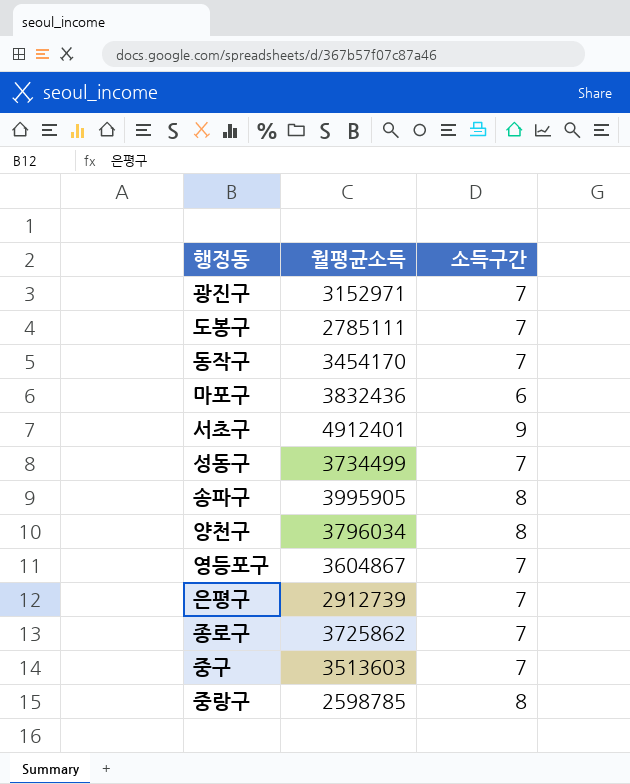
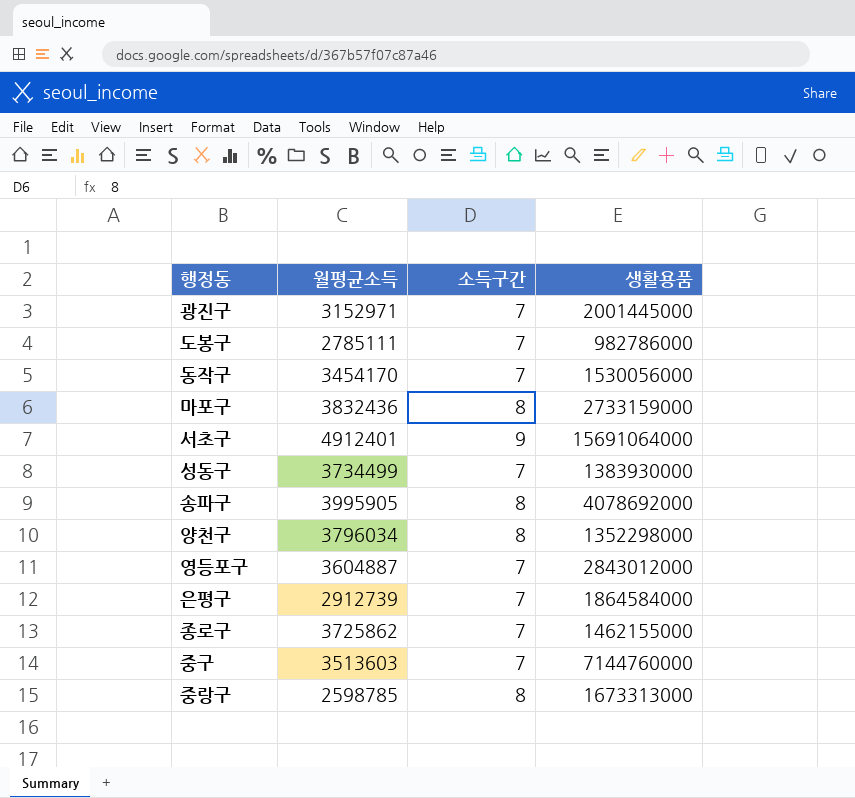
column 생활용품 | position: none -> 4
마포구 | 소득구간: 6 -> 8
영등포구 | 월평균소득: 3604867 -> 3604887

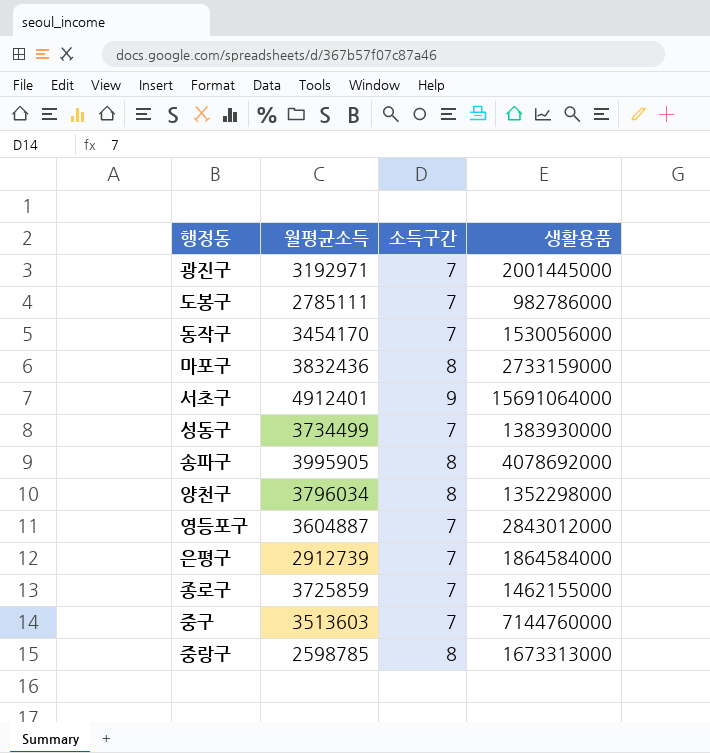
광진구 | 월평균소득: 3152971 -> 3192971
종로구 | 월평균소득: 3725862 -> 3725859

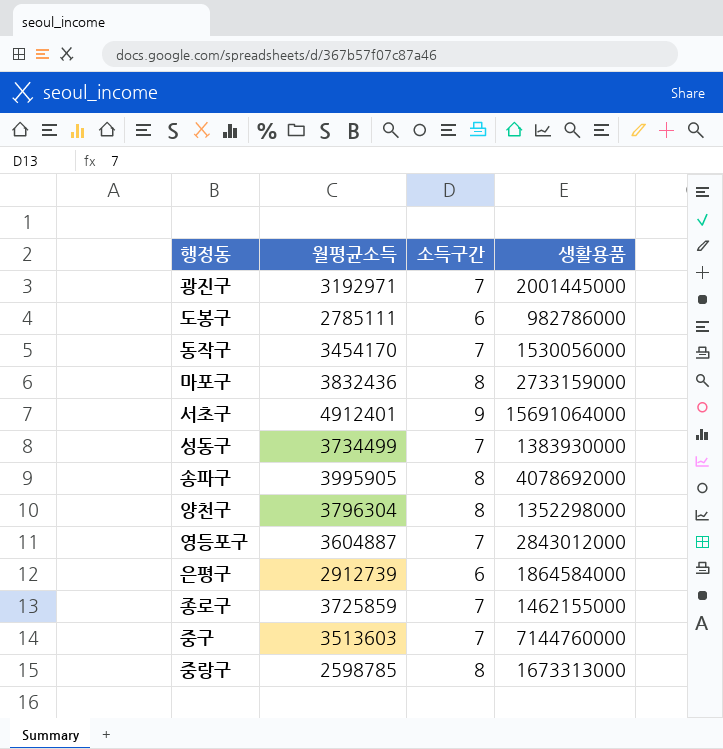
도봉구 | 소득구간: 7 -> 6
양천구 | 월평균소득: 3796034 -> 3796304
은평구 | 소득구간: 7 -> 6

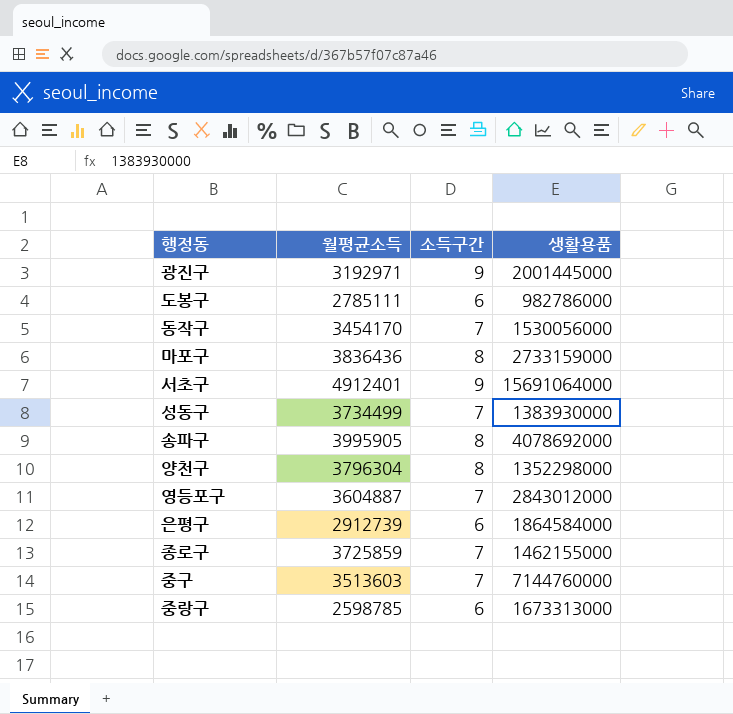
광진구 | 소득구간: 7 -> 9
마포구 | 월평균소득: 3832436 -> 3836436
중랑구 | 소득구간: 8 -> 6

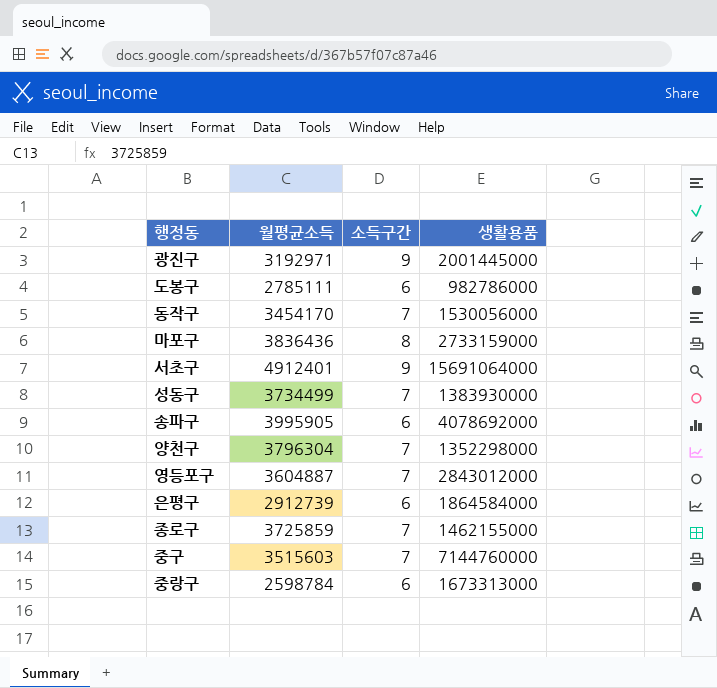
송파구 | 소득구간: 8 -> 6
양천구 | 소득구간: 8 -> 7
중구 | 월평균소득: 3513603 -> 3515603
중랑구 | 월평균소득: 2598785 -> 2598784

